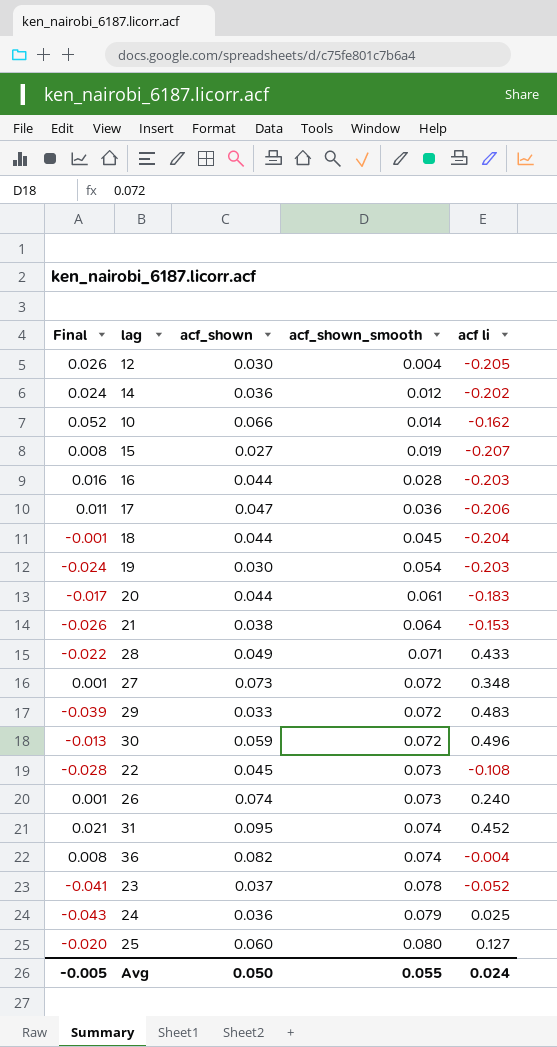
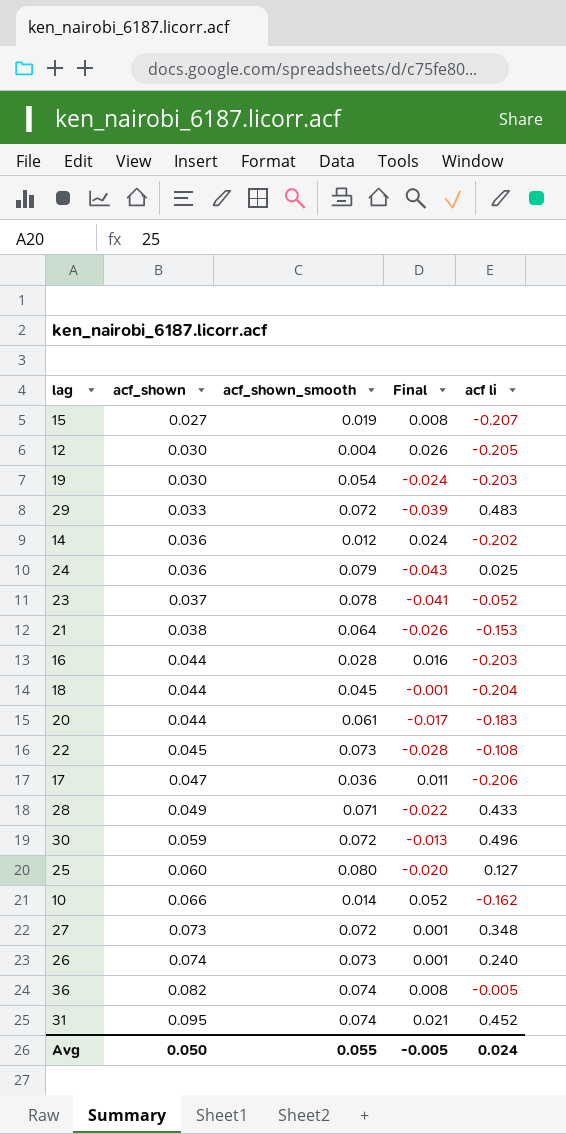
row order: acf_shown_smooth ascending -> acf_shown ascending
column Final | position: 1 -> 4
36 | acf li: -0.004 -> -0.005

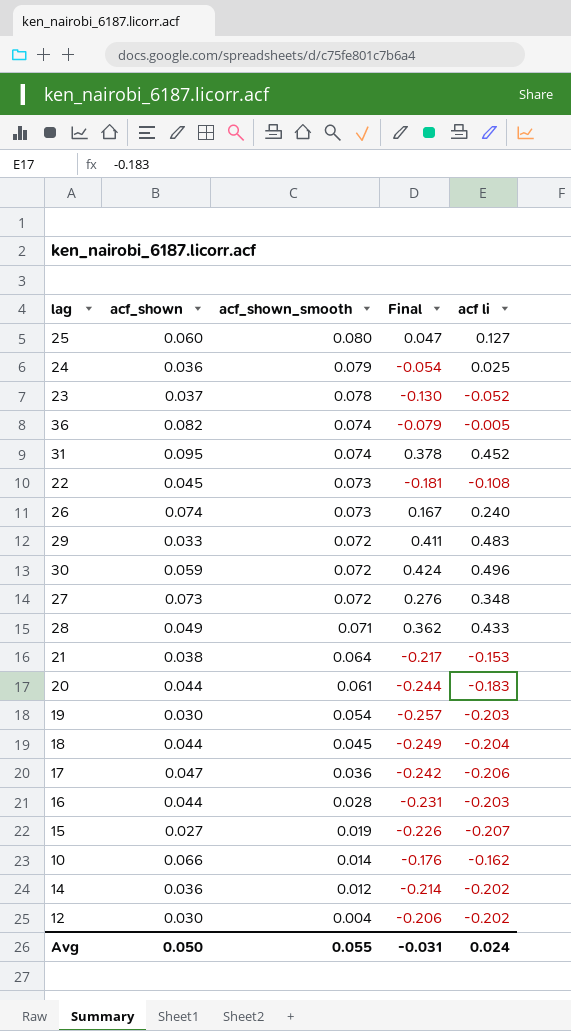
row order: acf_shown ascending -> acf_shown_smooth descending
column Final | formula: [acf_shown] - [acf_shown_smooth] -> [acf li] - [acf_shown_smooth]
12 | acf li: -0.205 -> -0.202
Avg | Final: -0.005 -> -0.031

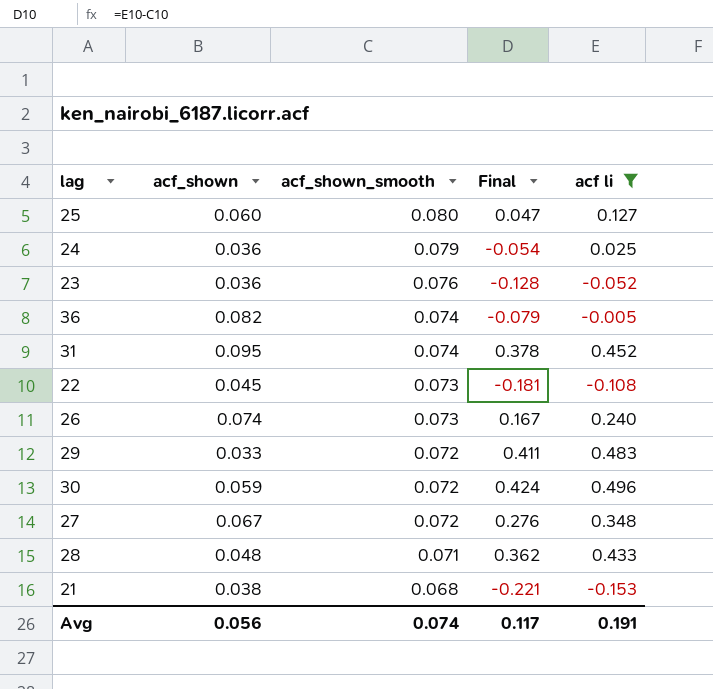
filter: none -> acf li >= -0.153
23 | acf_shown: 0.037 -> 0.036
23 | acf_shown_smooth: 0.078 -> 0.076
23 | Final: -0.130 -> -0.128
27 | acf_shown: 0.073 -> 0.067
28 | acf_shown: 0.049 -> 0.048
21 | acf_shown_smooth: 0.064 -> 0.068
21 | Final: -0.217 -> -0.221
Avg | acf_shown: 0.050 -> 0.056
Avg | acf_shown_smooth: 0.055 -> 0.074
Avg | Final: -0.031 -> 0.117
Avg | acf li: 0.024 -> 0.191

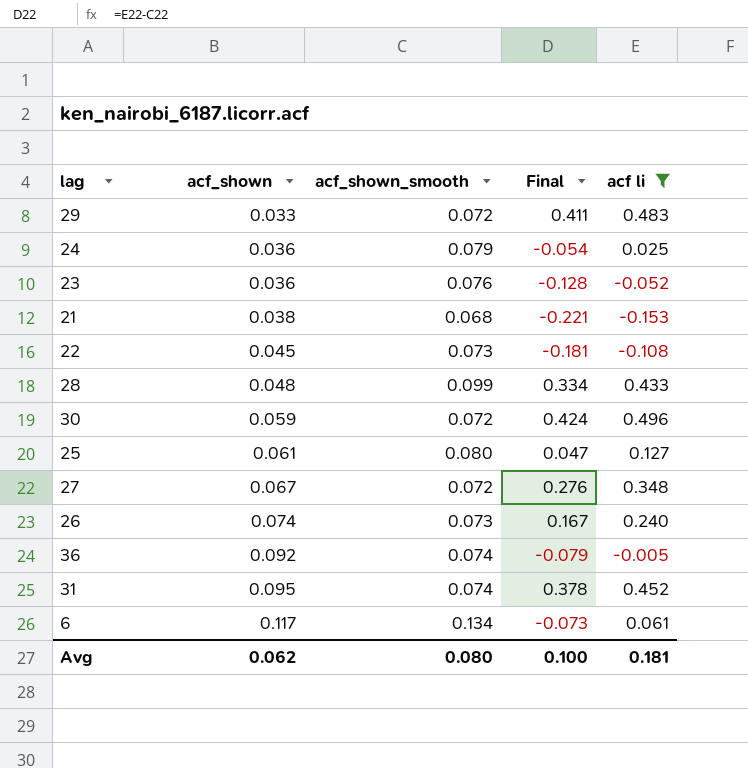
row order: acf_shown_smooth descending -> acf_shown ascending
28 | acf_shown_smooth: 0.071 -> 0.099
28 | Final: 0.362 -> 0.334
25 | acf_shown: 0.060 -> 0.061
36 | acf_shown: 0.082 -> 0.092
row 6: none -> 0.117 | 0.134 | -0.073 | 0.061
Avg | acf_shown: 0.056 -> 0.062
Avg | acf_shown_smooth: 0.074 -> 0.080
Avg | Final: 0.117 -> 0.100
Avg | acf li: 0.191 -> 0.181

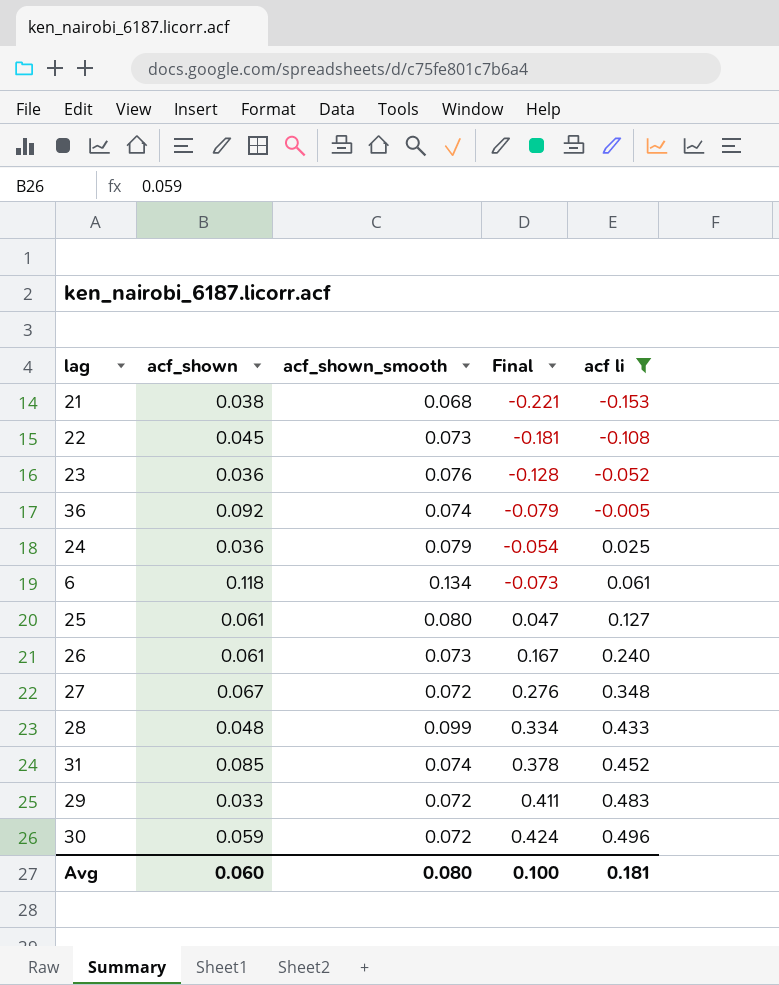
row order: acf_shown ascending -> acf li ascending
6 | acf_shown: 0.117 -> 0.118
26 | acf_shown: 0.074 -> 0.061
31 | acf_shown: 0.095 -> 0.085
Avg | acf_shown: 0.062 -> 0.060

